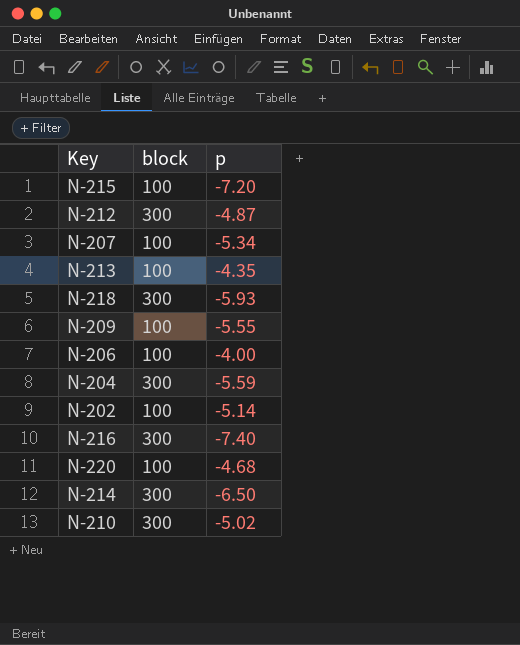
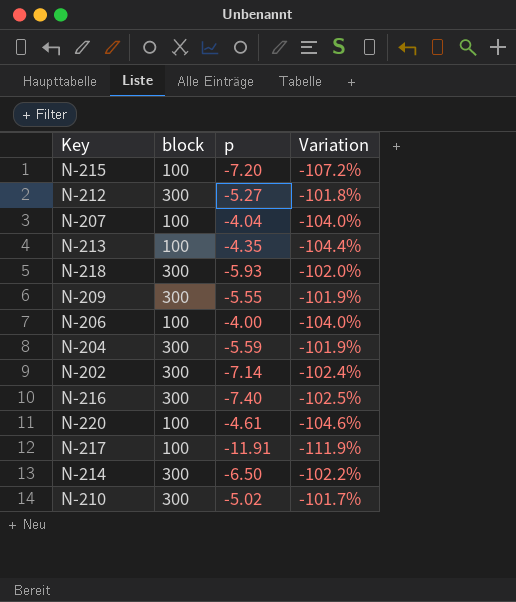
column Variation | formula: none -> ([p] - [block]) / [block]
N-212 | p: -4.87 -> -5.27
N-207 | p: -5.34 -> -4.04
N-209 | block: 100 -> 300
N-202 | block: 100 -> 300
N-202 | p: -5.14 -> -7.14
N-220 | p: -4.68 -> -4.61
row N-217: none -> 100 | -11.91 | -111.9%

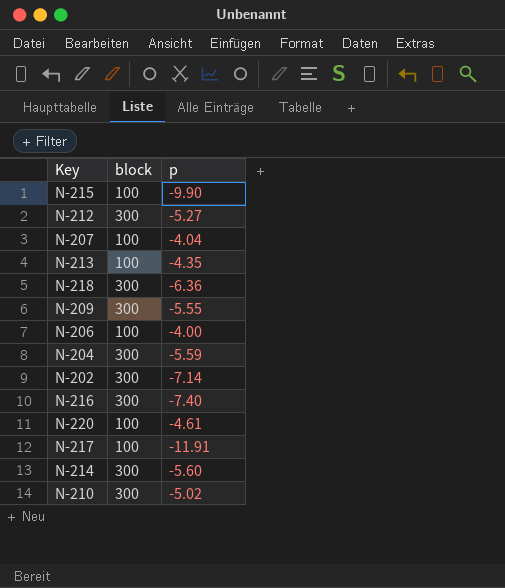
column Variation | formula: ([p] - [block]) / [block] -> none
N-215 | p: -7.20 -> -9.90
N-218 | p: -5.93 -> -6.36
N-214 | p: -6.50 -> -5.60

